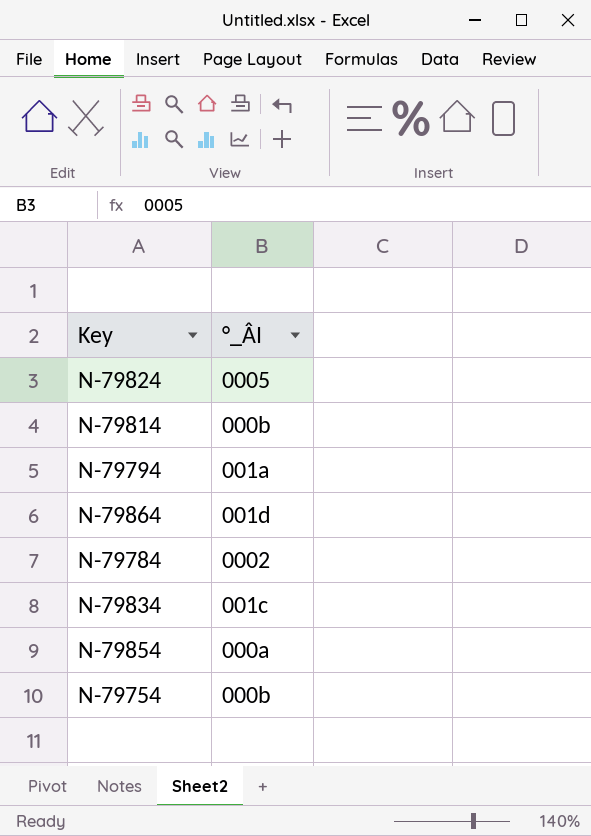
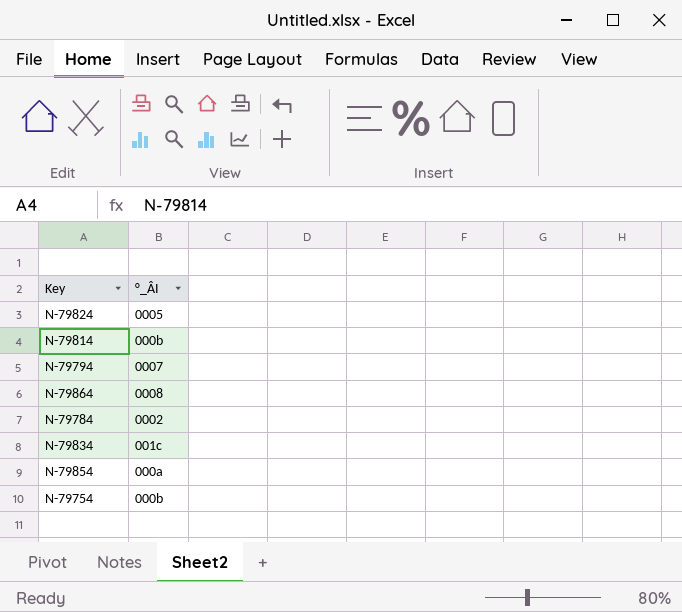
N-79794 | °_ÂI: 001a -> 0007
N-79864 | °_ÂI: 001d -> 0008

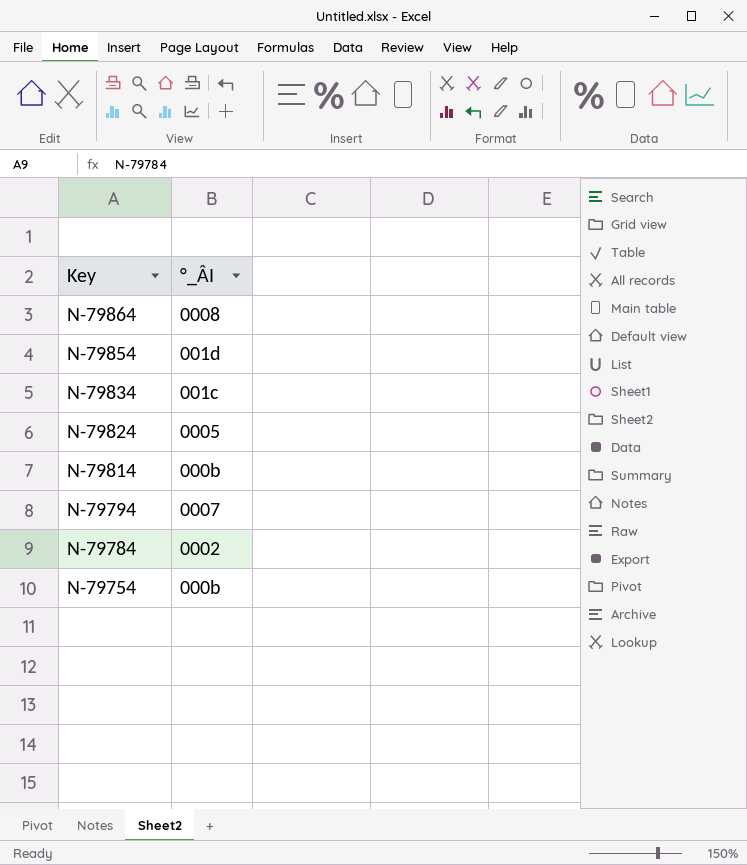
row order: none -> Key descending
N-79854 | °_ÂI: 000a -> 001d

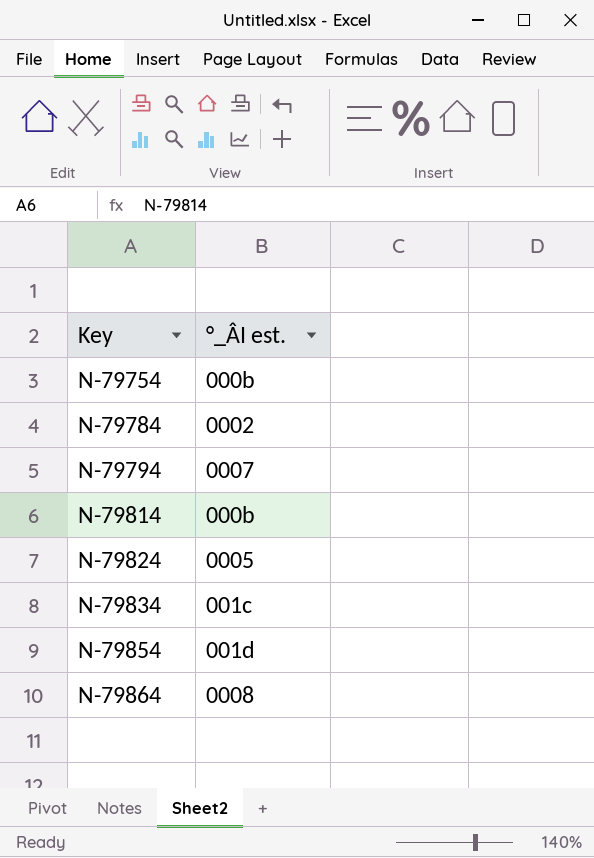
row order: Key descending -> Key ascending
column name: °_ÂI -> °_ÂI est.

